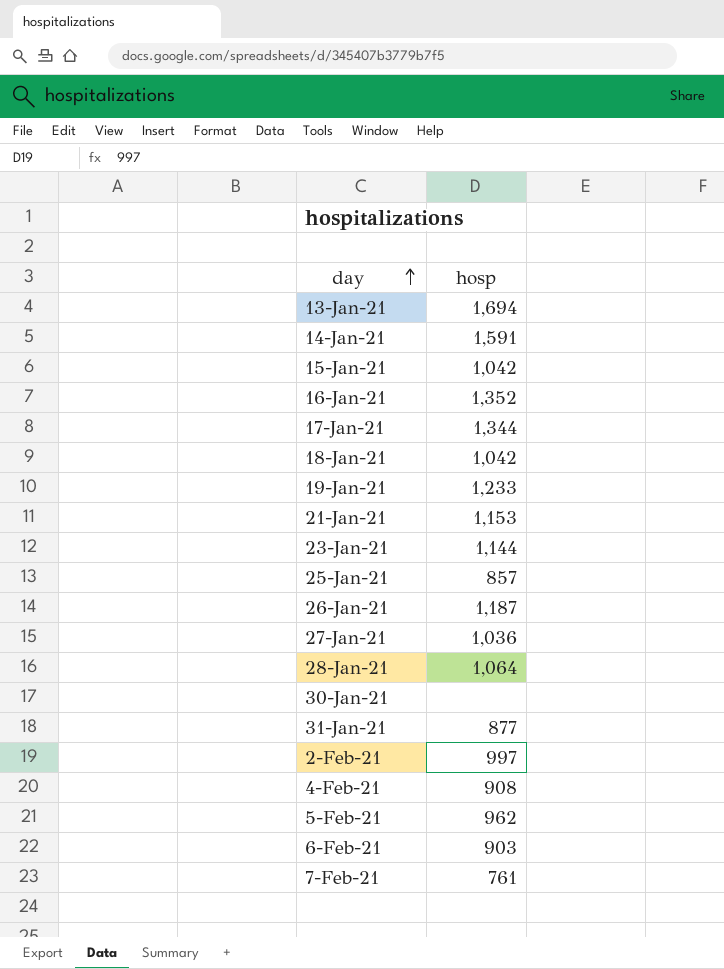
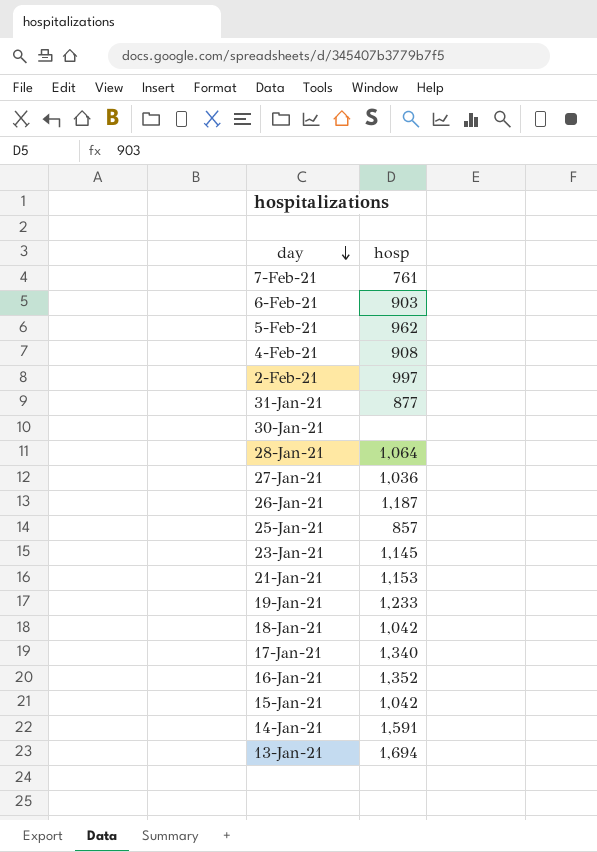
row order: day ascending -> day descending
23-Jan-21 | hosp: 1,144 -> 1,145
17-Jan-21 | hosp: 1,344 -> 1,340

